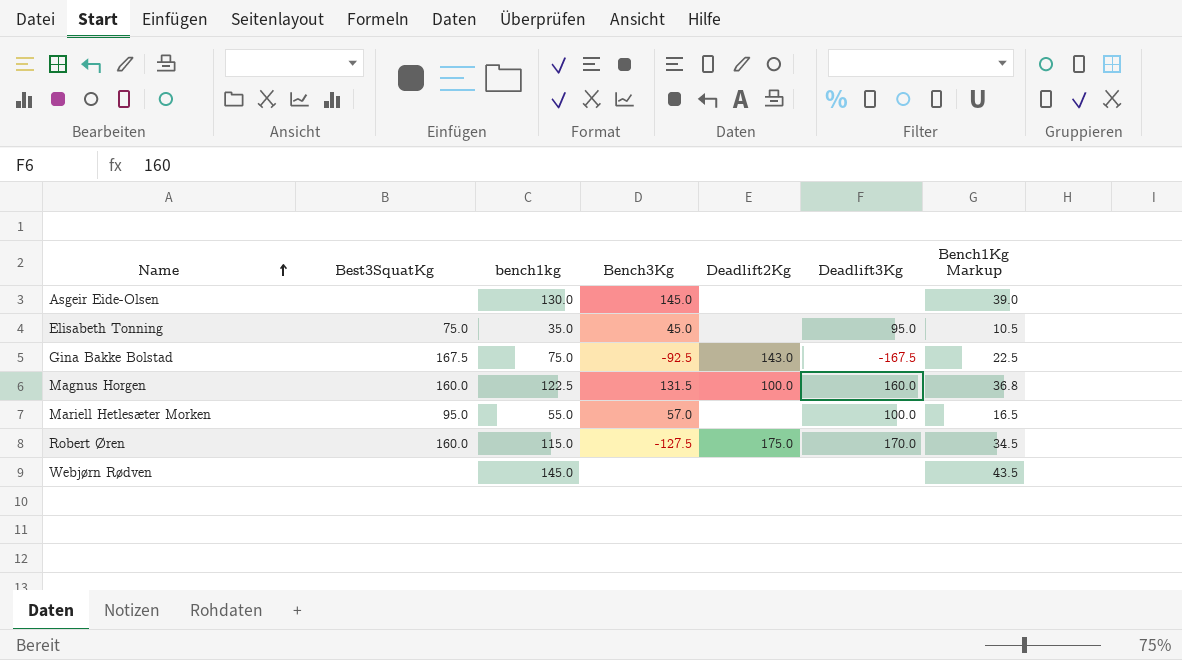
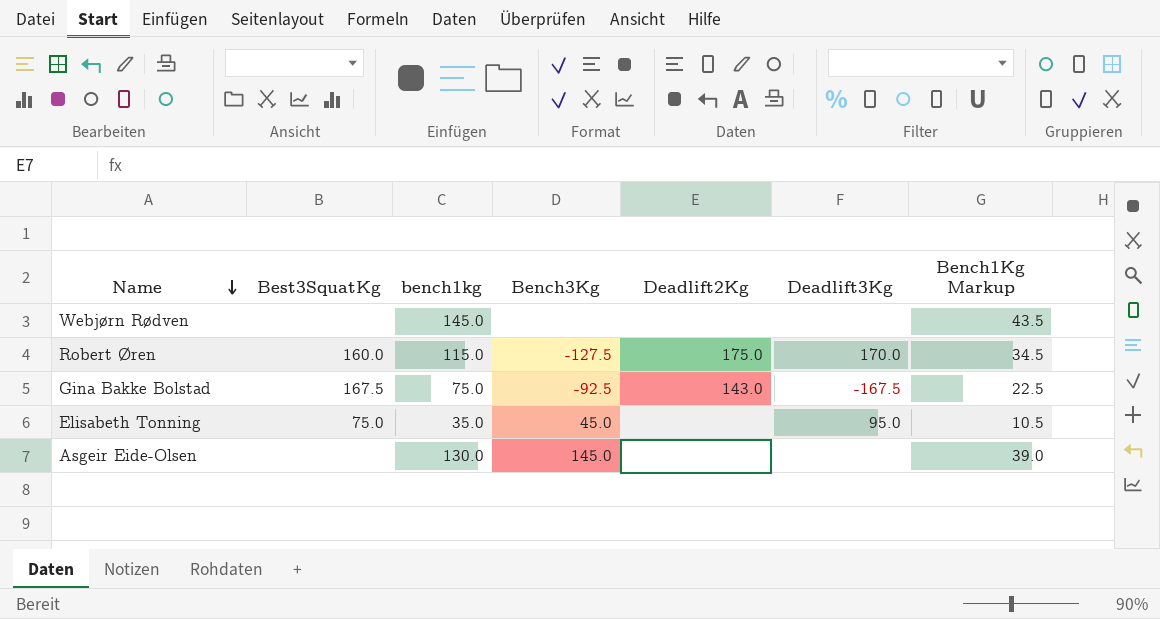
row order: Name ascending -> Name descending
row Magnus Horgen: 160.0 | 122.5 | 131.5 | 100.0 | 160.0 | 36.8 -> none
row Mariell Hetlesæter Morken: 95.0 | 55.0 | 57.0 | none | 100.0 | 16.5 -> none

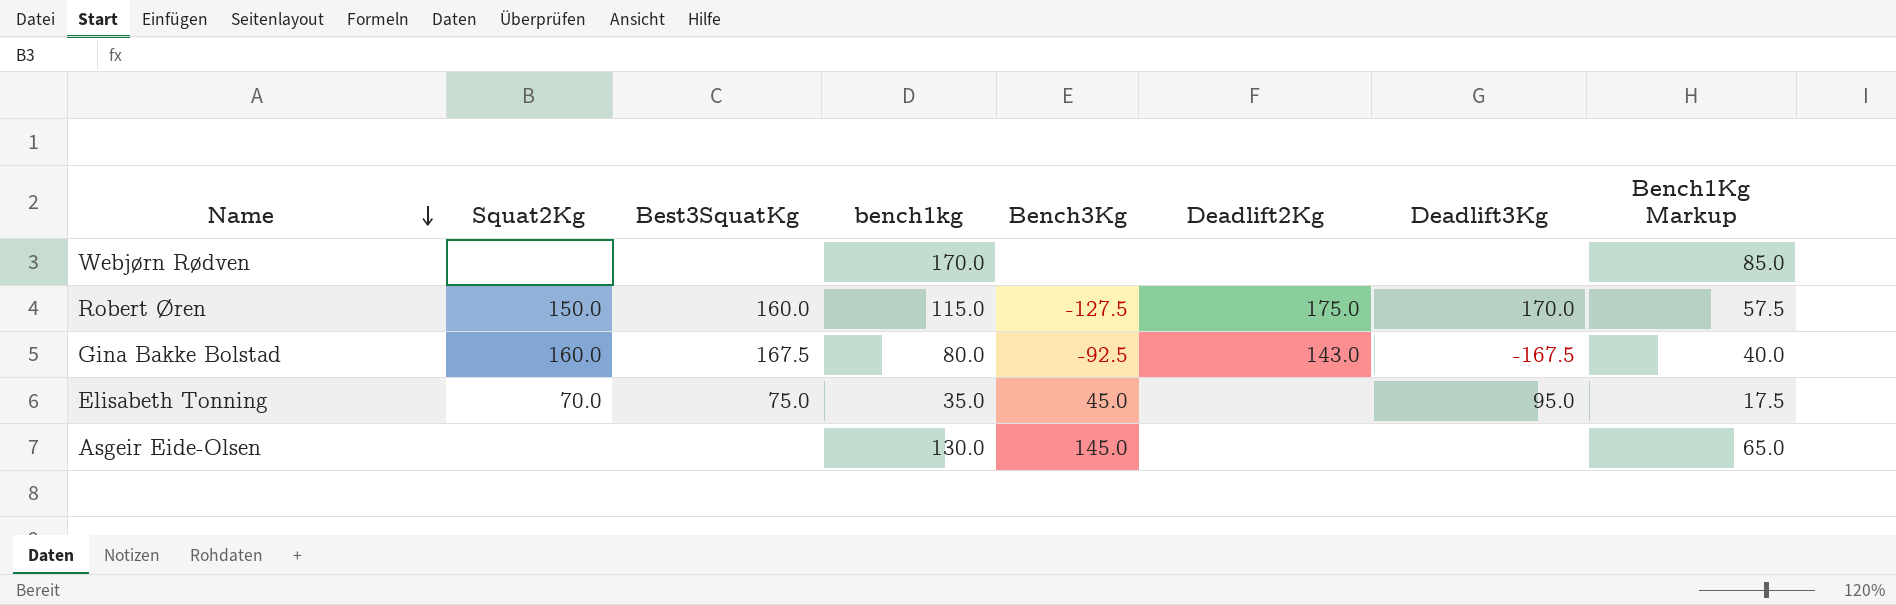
column Squat2Kg | position: none -> 2
column Bench1Kg Markup | formula: [bench1kg] * 0.3 -> [bench1kg] * 0.5
Webjørn Rødven | bench1kg: 145.0 -> 170.0
Gina Bakke Bolstad | bench1kg: 75.0 -> 80.0

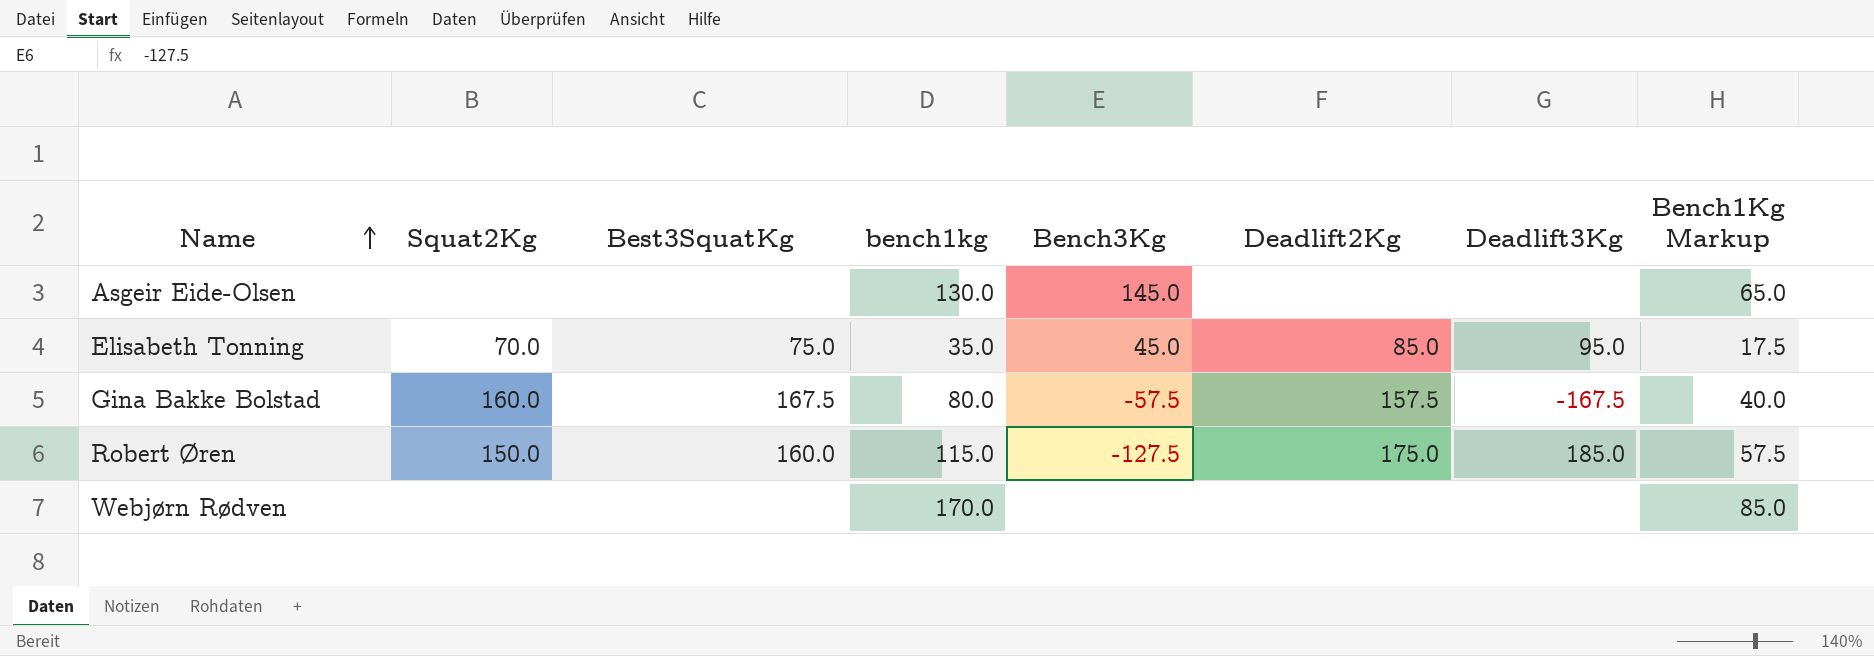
row order: Name descending -> Name ascending
Elisabeth Tonning | Deadlift2Kg: none -> 85.0
Gina Bakke Bolstad | Bench3Kg: -92.5 -> -57.5
Gina Bakke Bolstad | Deadlift2Kg: 143.0 -> 157.5
Robert Øren | Deadlift3Kg: 170.0 -> 185.0

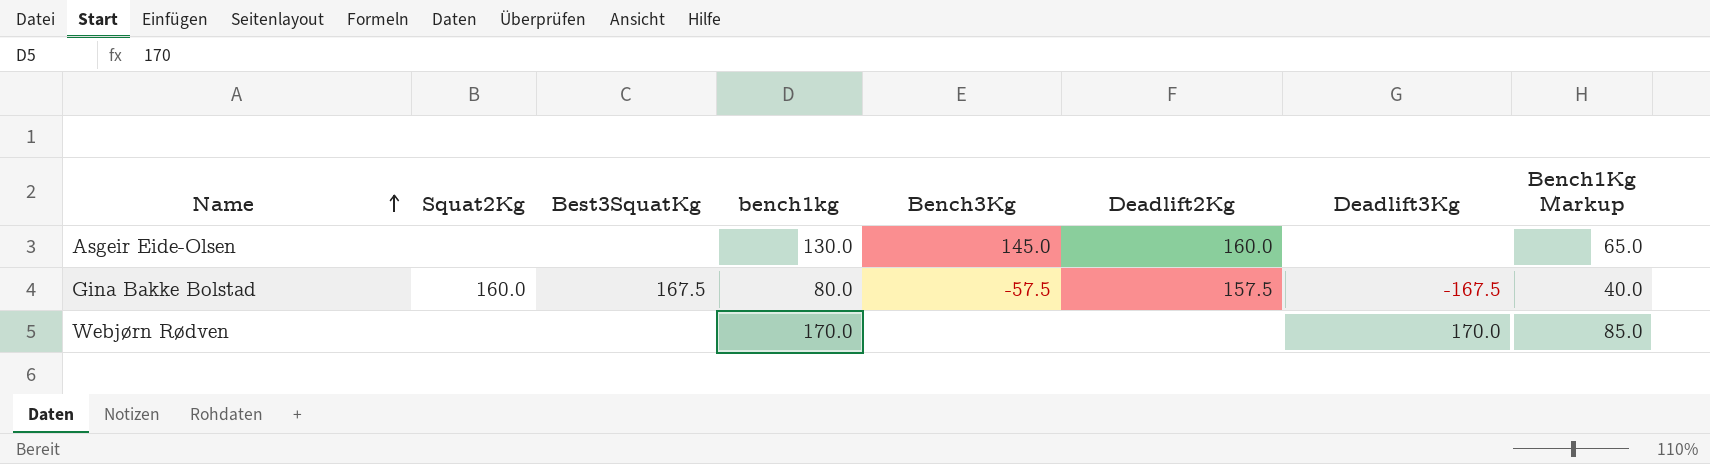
row Elisabeth Tonning: 70.0 | 75.0 | 35.0 | 45.0 | 85.0 | 95.0 | 17.5 -> none
row Robert Øren: 150.0 | 160.0 | 115.0 | -127.5 | 175.0 | 185.0 | 57.5 -> none
Asgeir Eide-Olsen | Deadlift2Kg: none -> 160.0
Webjørn Rødven | Deadlift3Kg: none -> 170.0

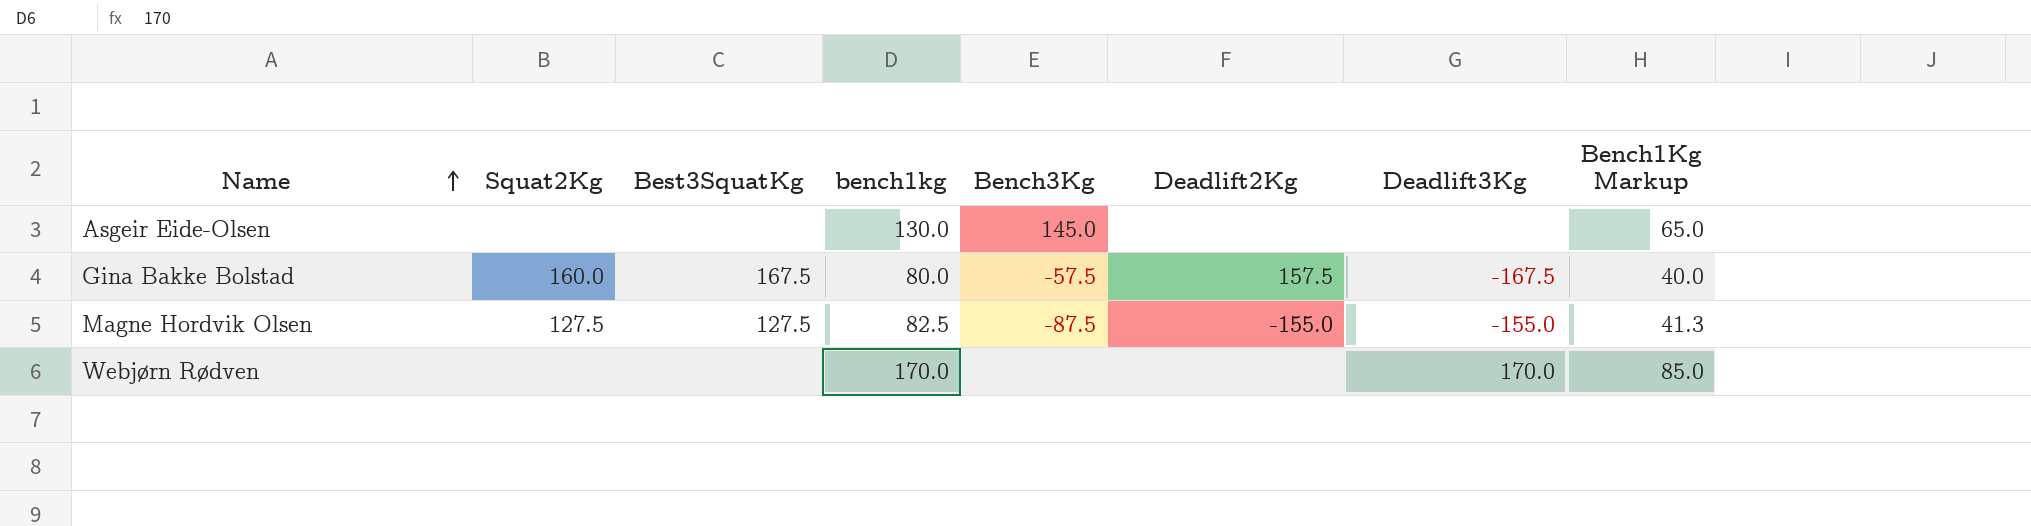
Asgeir Eide-Olsen | Deadlift2Kg: 160.0 -> none
row Magne Hordvik Olsen: none -> 127.5 | 127.5 | 82.5 | -87.5 | -155.0 | -155.0 | 41.3

